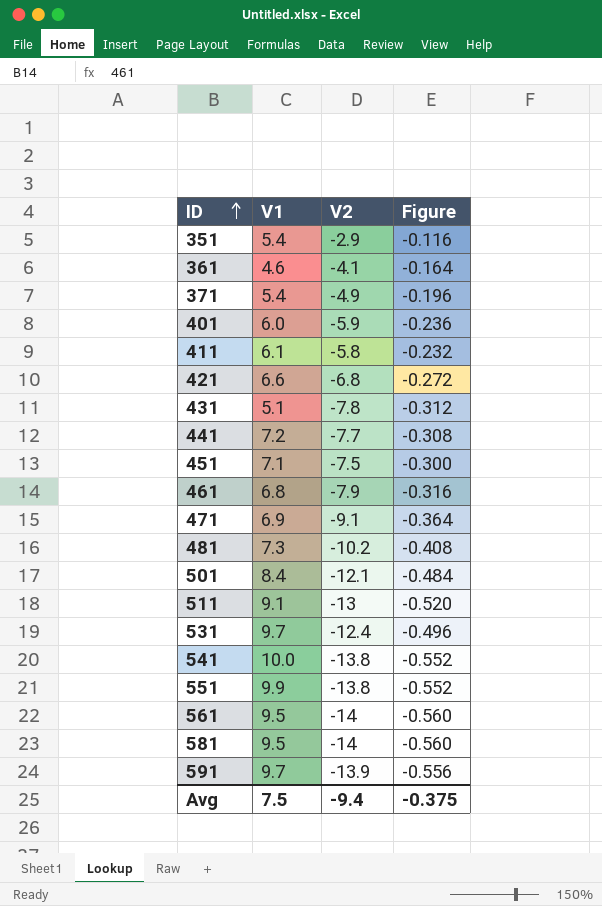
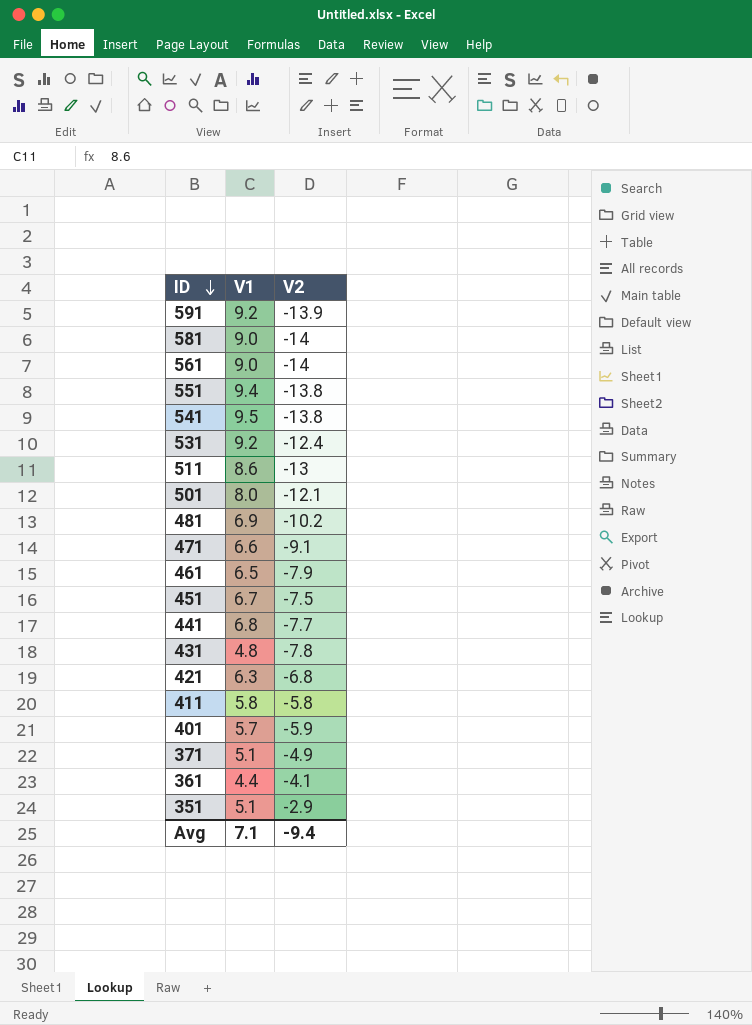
row order: ID ascending -> ID descending
column Figure | formula: [V2] * 0.04 -> none
591 | V1: 9.7 -> 9.2
581 | V1: 9.5 -> 9.0
561 | V1: 9.5 -> 9.0
551 | V1: 9.9 -> 9.4
541 | V1: 10.0 -> 9.5
531 | V1: 9.7 -> 9.2
511 | V1: 9.1 -> 8.6
501 | V1: 8.4 -> 8.0
481 | V1: 7.3 -> 6.9
471 | V1: 6.9 -> 6.6
461 | V1: 6.8 -> 6.5
451 | V1: 7.1 -> 6.7
441 | V1: 7.2 -> 6.8
431 | V1: 5.1 -> 4.8
421 | V1: 6.6 -> 6.3
411 | V1: 6.1 -> 5.8
401 | V1: 6.0 -> 5.7
371 | V1: 5.4 -> 5.1
361 | V1: 4.6 -> 4.4
351 | V1: 5.4 -> 5.1
Avg | V1: 7.5 -> 7.1

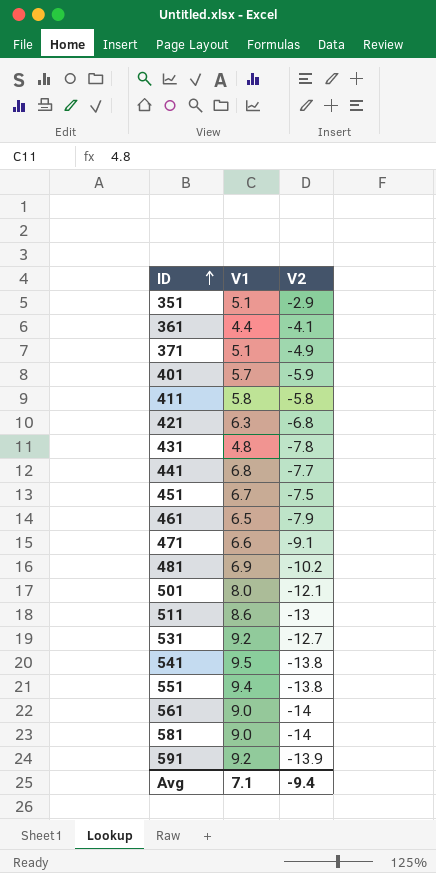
row order: ID descending -> ID ascending
531 | V2: -12.4 -> -12.7

